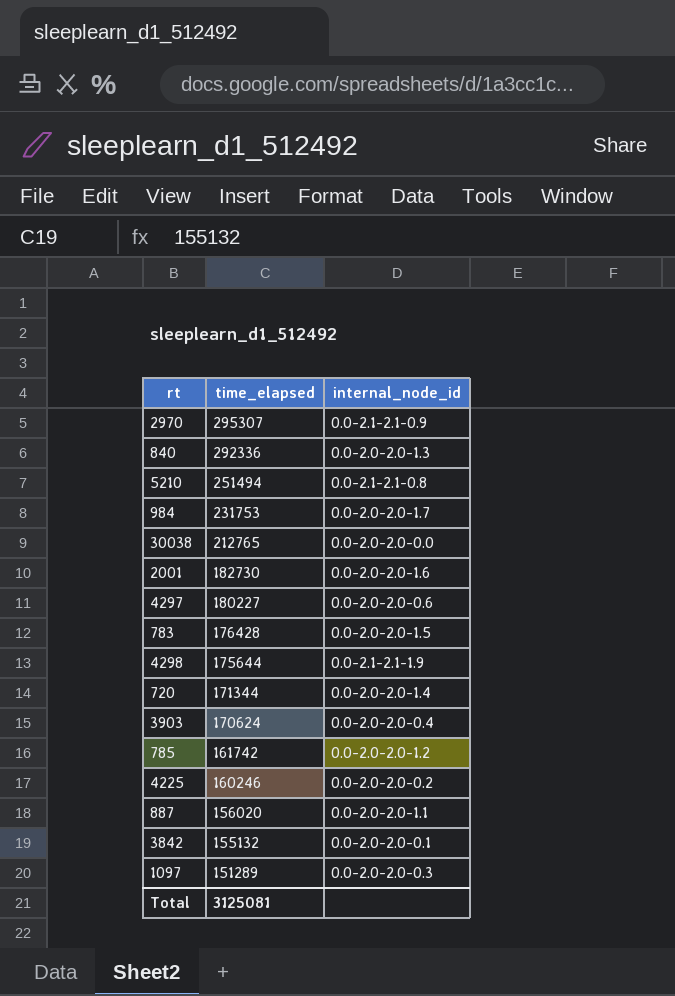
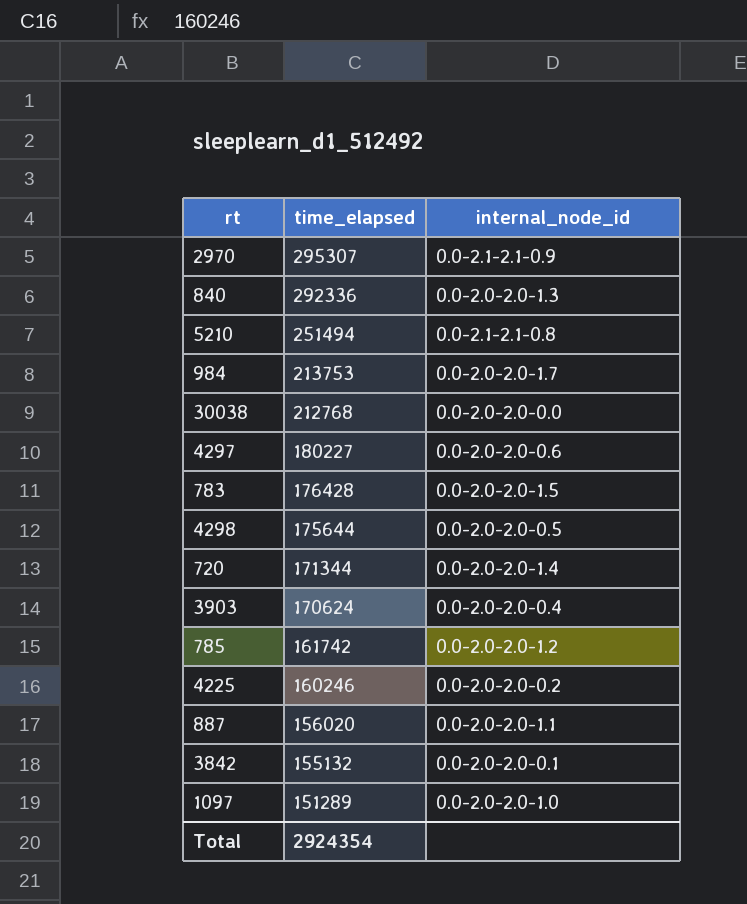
row 2001: 182730 | 0.0-2.0-2.0-1.6 -> none
984 | time_elapsed: 231753 -> 213753
30038 | time_elapsed: 212765 -> 212768
4298 | internal_node_id: 0.0-2.1-2.1-1.9 -> 0.0-2.0-2.0-0.5
1097 | internal_node_id: 0.0-2.0-2.0-0.3 -> 0.0-2.0-2.0-1.0
Total | time_elapsed: 3125081 -> 2924354

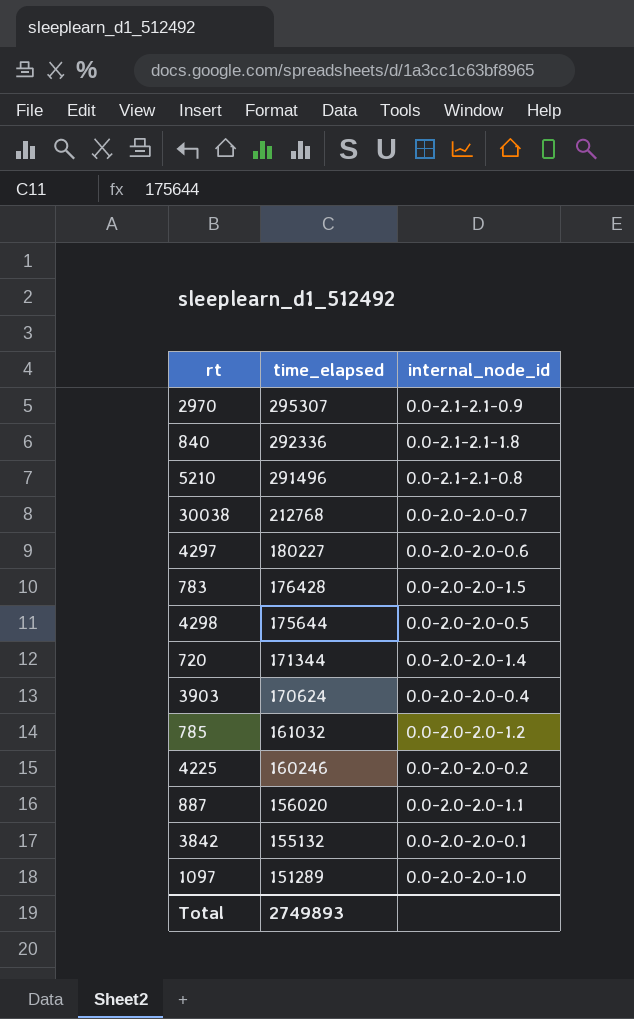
row 984: 213753 | 0.0-2.0-2.0-1.7 -> none
840 | internal_node_id: 0.0-2.0-2.0-1.3 -> 0.0-2.1-2.1-1.8
5210 | time_elapsed: 251494 -> 291496
30038 | internal_node_id: 0.0-2.0-2.0-0.0 -> 0.0-2.0-2.0-0.7
785 | time_elapsed: 161742 -> 161032
Total | time_elapsed: 2924354 -> 2749893

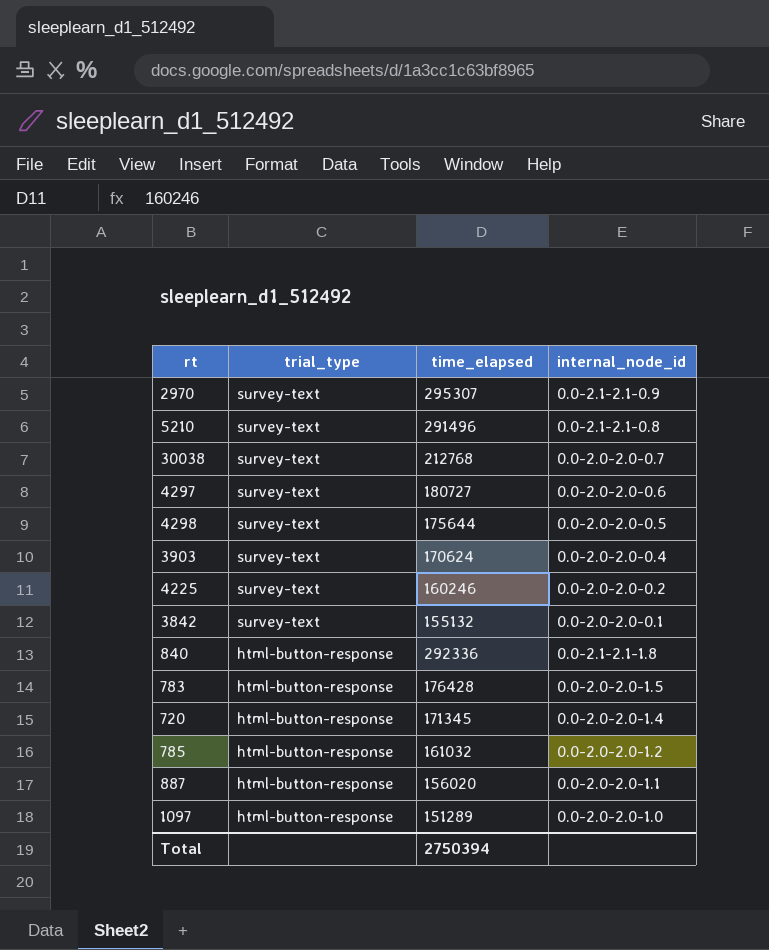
row order: time_elapsed descending -> trial_type descending
column trial_type | position: none -> 2
4297 | time_elapsed: 180227 -> 180727
720 | time_elapsed: 171344 -> 171345
Total | time_elapsed: 2749893 -> 2750394

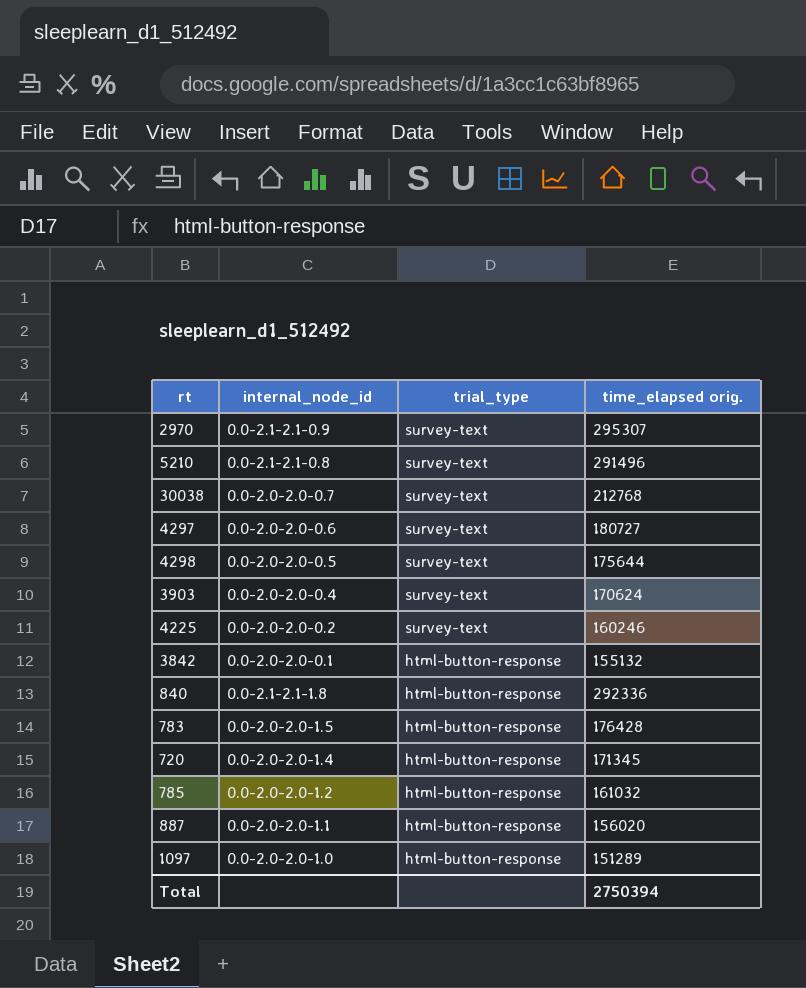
column internal_node_id | position: 4 -> 2
column name: time_elapsed -> time_elapsed orig.
3842 | trial_type: survey-text -> html-button-response

